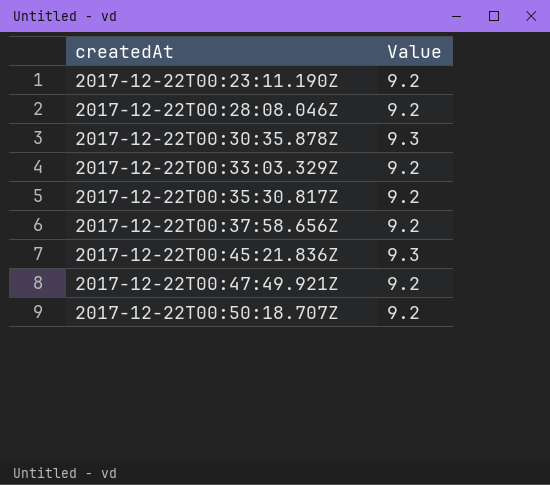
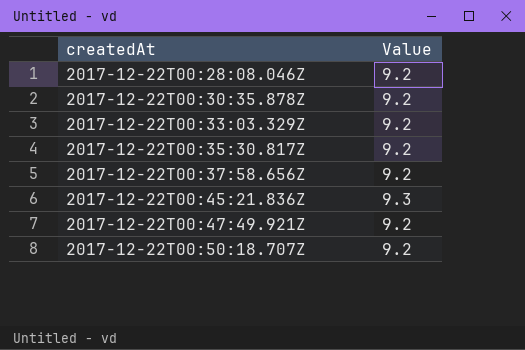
row 2017-12-22T00:23:11.190Z: 9.2 -> none
2017-12-22T00:30:35.878Z | Value: 9.3 -> 9.2

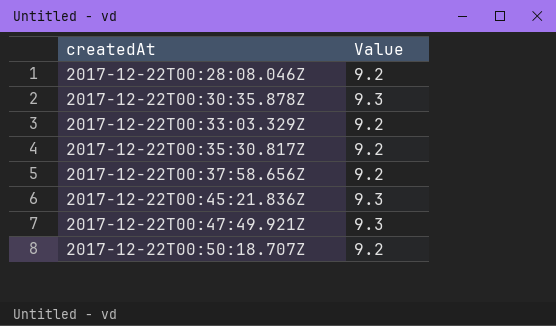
2017-12-22T00:30:35.878Z | Value: 9.2 -> 9.3
2017-12-22T00:47:49.921Z | Value: 9.2 -> 9.3

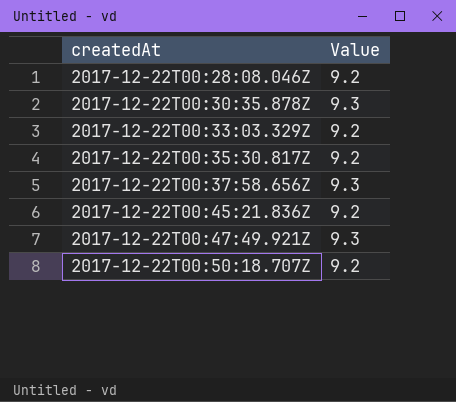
2017-12-22T00:37:58.656Z | Value: 9.2 -> 9.3
2017-12-22T00:45:21.836Z | Value: 9.3 -> 9.2

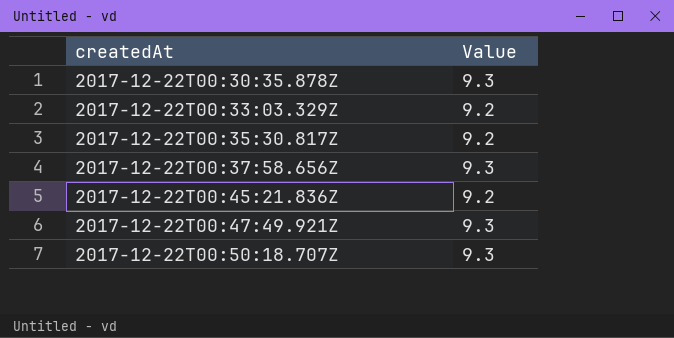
row 2017-12-22T00:28:08.046Z: 9.2 -> none
2017-12-22T00:50:18.707Z | Value: 9.2 -> 9.3

